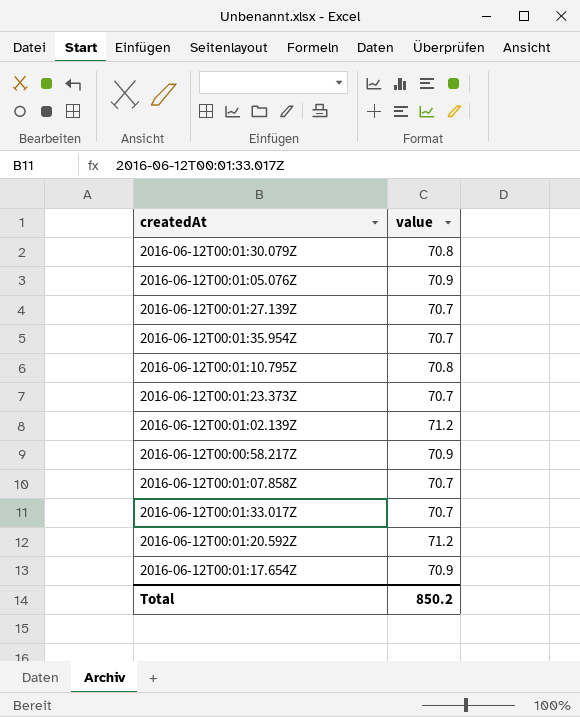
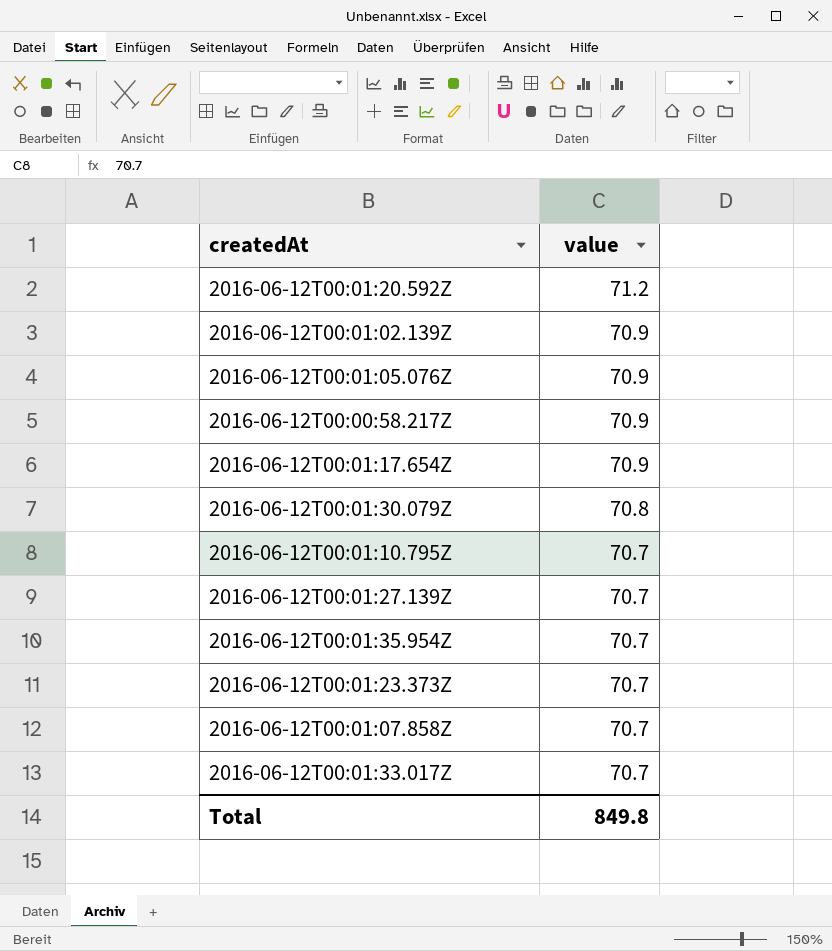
row order: none -> value descending
2016-06-12T00:01:02.139Z | value: 71.2 -> 70.9
2016-06-12T00:01:10.795Z | value: 70.8 -> 70.7
Total | value: 850.2 -> 849.8

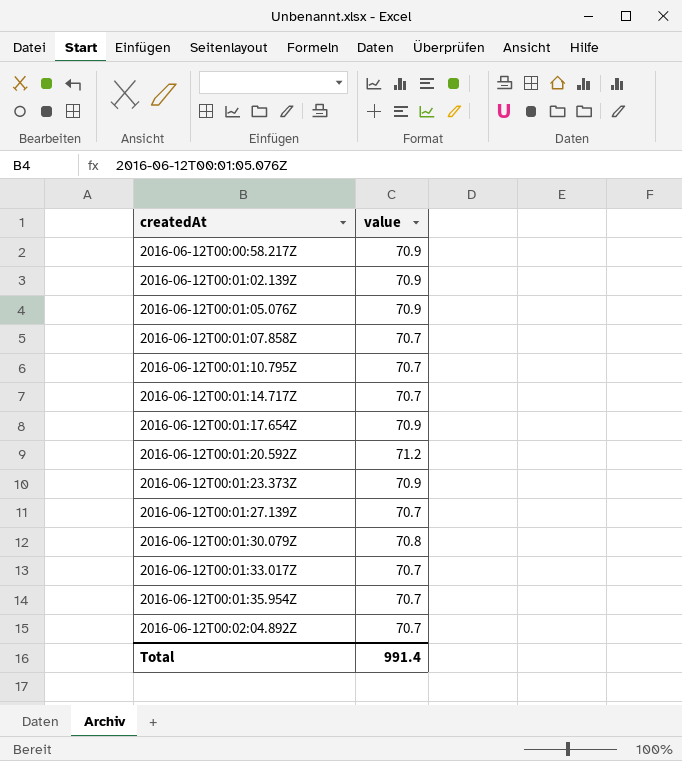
row order: value descending -> createdAt ascending
row 2016-06-12T00:01:14.717Z: none -> 70.7
2016-06-12T00:01:23.373Z | value: 70.7 -> 70.9
row 2016-06-12T00:02:04.892Z: none -> 70.7
Total | value: 849.8 -> 991.4

